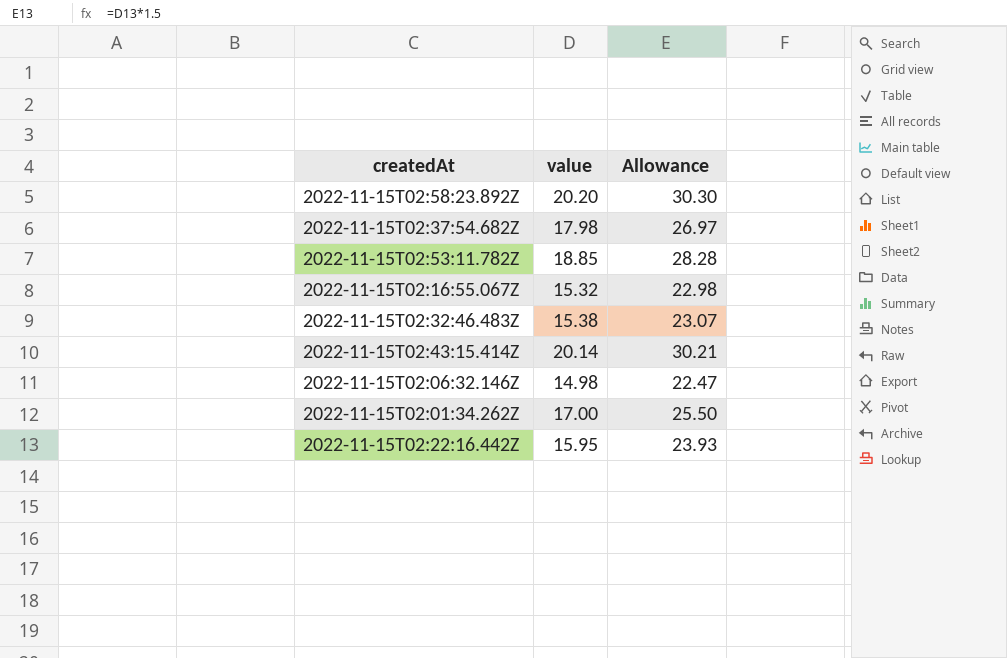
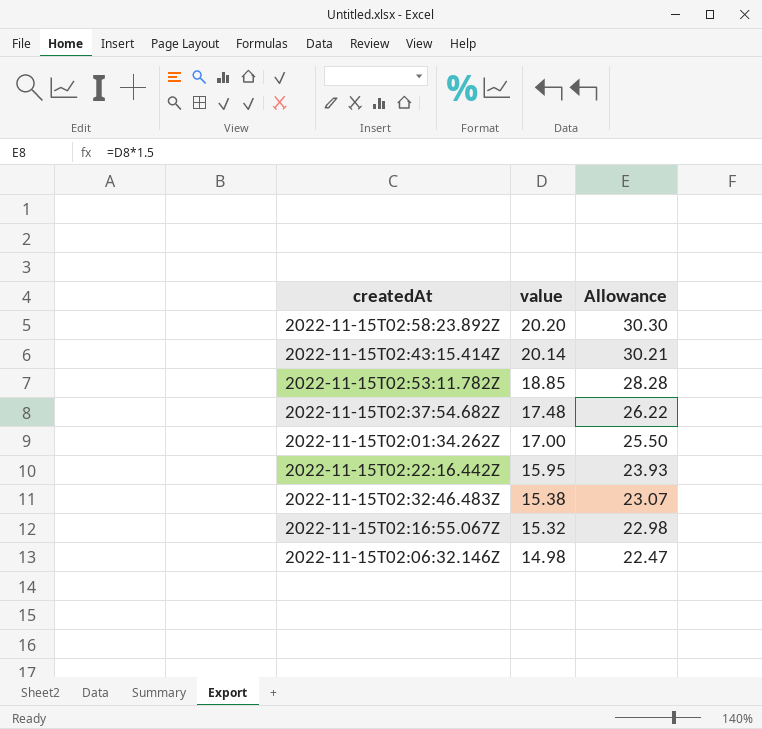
row order: none -> value descending
2022-11-15T02:37:54.682Z | value: 17.98 -> 17.48
2022-11-15T02:37:54.682Z | Allowance: 26.97 -> 26.22

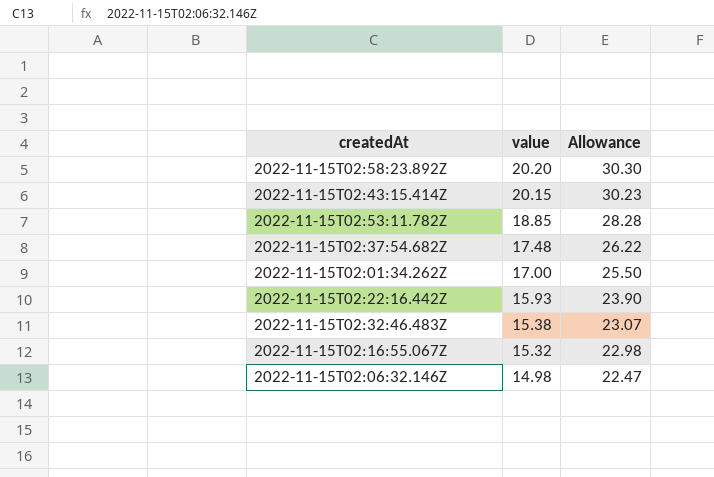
2022-11-15T02:43:15.414Z | value: 20.14 -> 20.15
2022-11-15T02:43:15.414Z | Allowance: 30.21 -> 30.23
2022-11-15T02:22:16.442Z | value: 15.95 -> 15.93
2022-11-15T02:22:16.442Z | Allowance: 23.93 -> 23.90

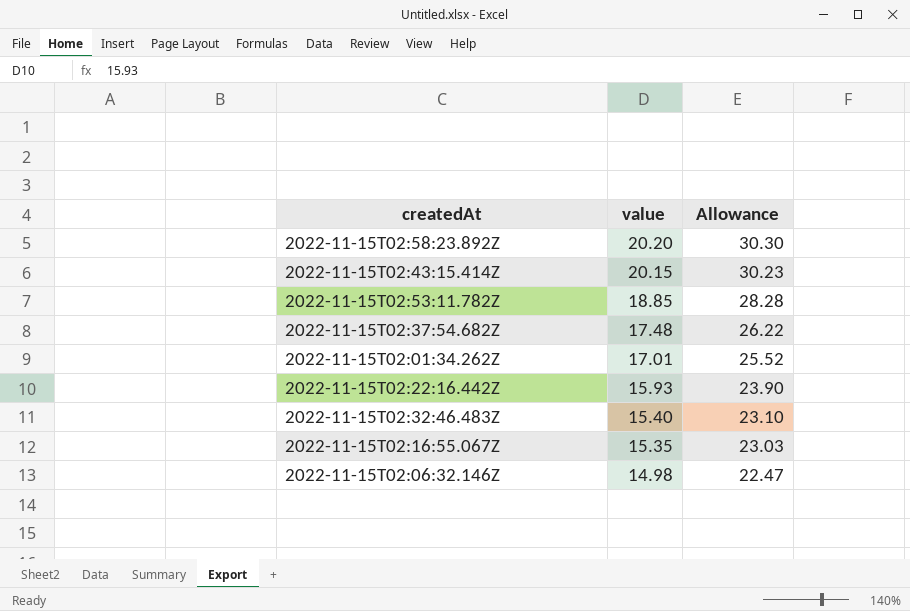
2022-11-15T02:01:34.262Z | value: 17.00 -> 17.01
2022-11-15T02:01:34.262Z | Allowance: 25.50 -> 25.52
2022-11-15T02:32:46.483Z | value: 15.38 -> 15.40
2022-11-15T02:32:46.483Z | Allowance: 23.07 -> 23.10
2022-11-15T02:16:55.067Z | value: 15.32 -> 15.35
2022-11-15T02:16:55.067Z | Allowance: 22.98 -> 23.03

